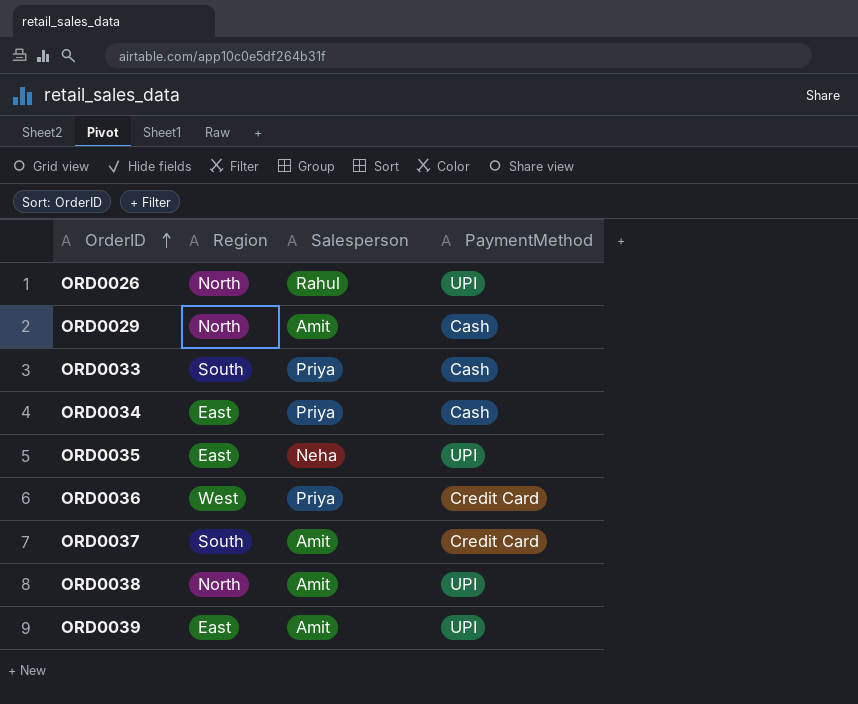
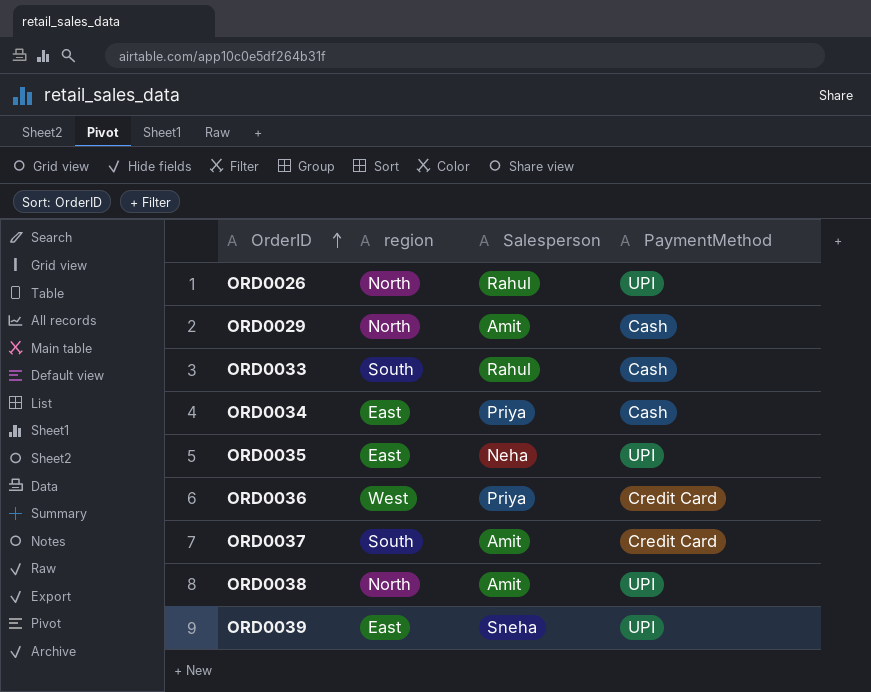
column name: Region -> region
ORD0033 | Salesperson: Priya -> Rahul
ORD0039 | Salesperson: Amit -> Sneha

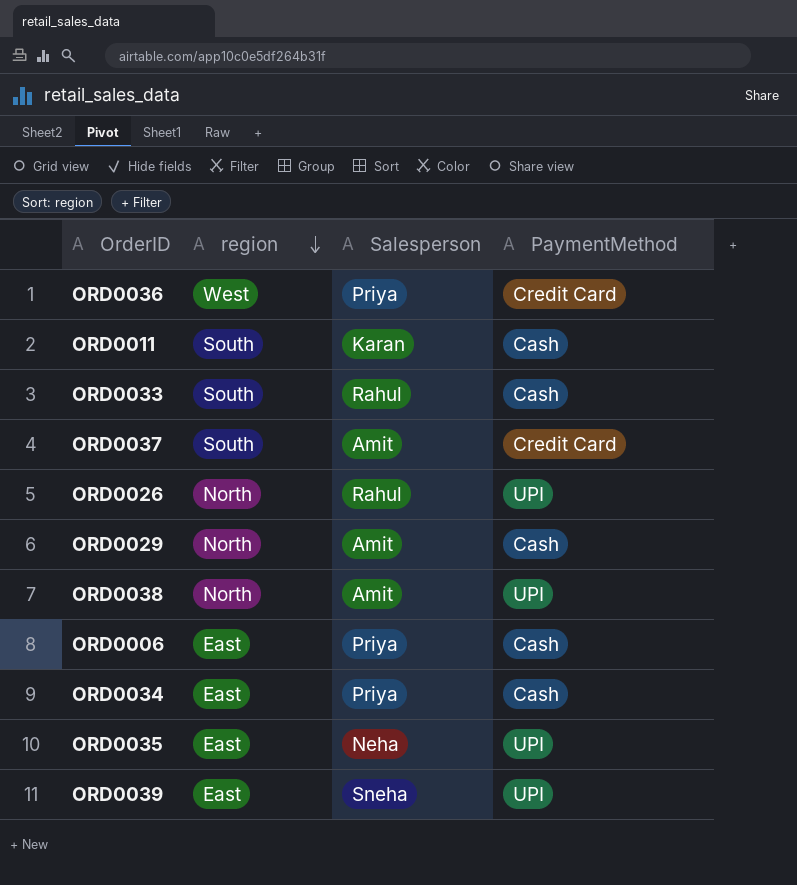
row order: OrderID ascending -> region descending
row ORD0011: none -> South | Karan | Cash
row ORD0006: none -> East | Priya | Cash

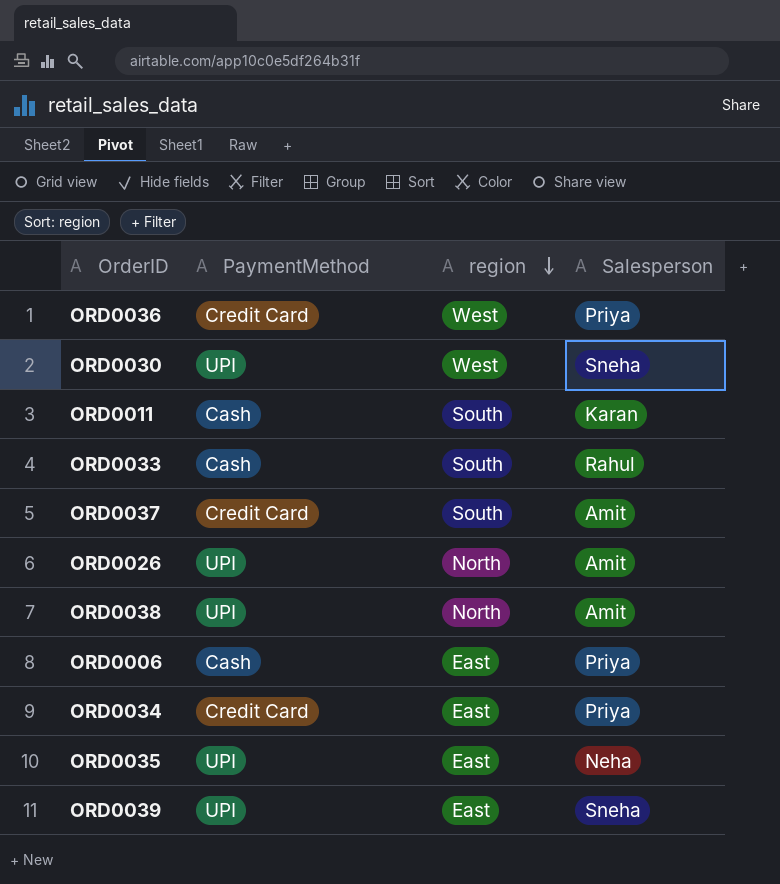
column PaymentMethod | position: 4 -> 2
row ORD0029: North | Amit | Cash -> none
row ORD0030: none -> UPI | West | Sneha
ORD0026 | Salesperson: Rahul -> Amit
ORD0034 | PaymentMethod: Cash -> Credit Card

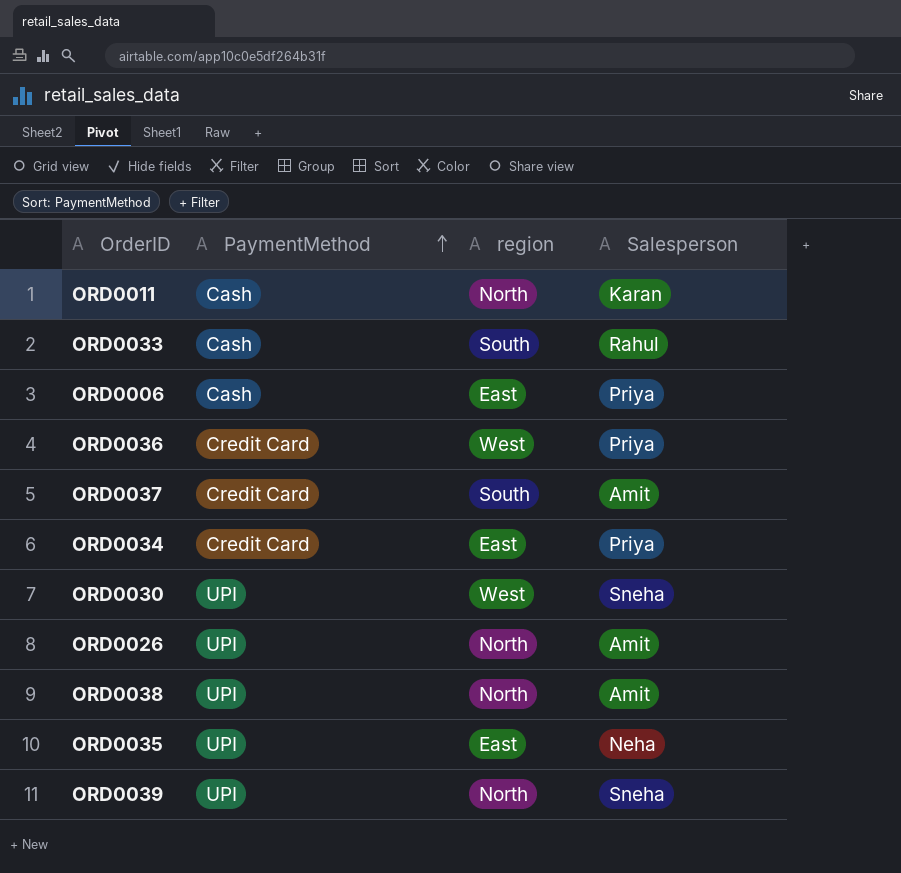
row order: region descending -> PaymentMethod ascending
ORD0011 | region: South -> North
ORD0039 | region: East -> North

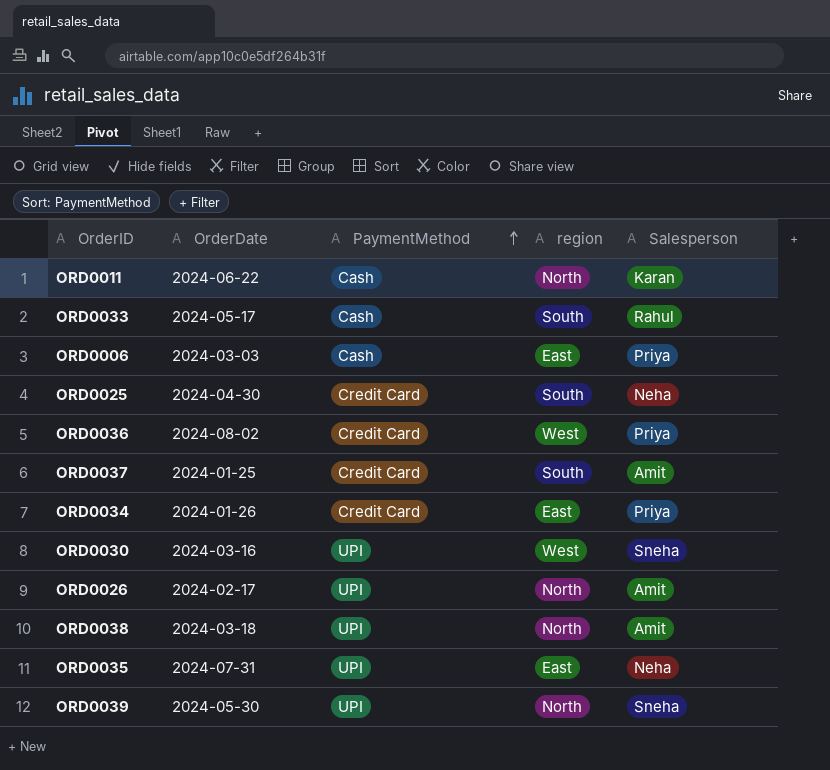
column OrderDate | position: none -> 2
row ORD0025: none -> 2024-04-30 | Credit Card | South | Neha

